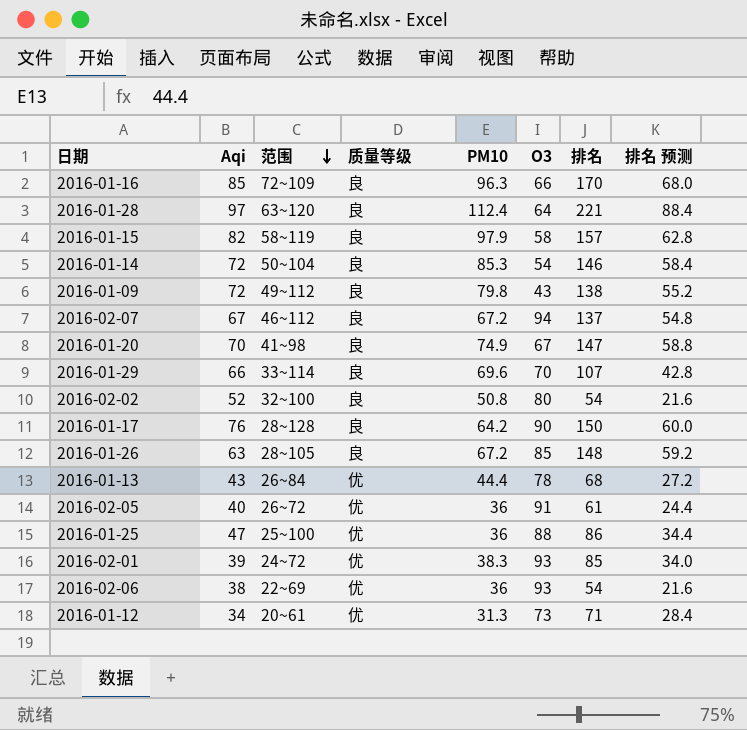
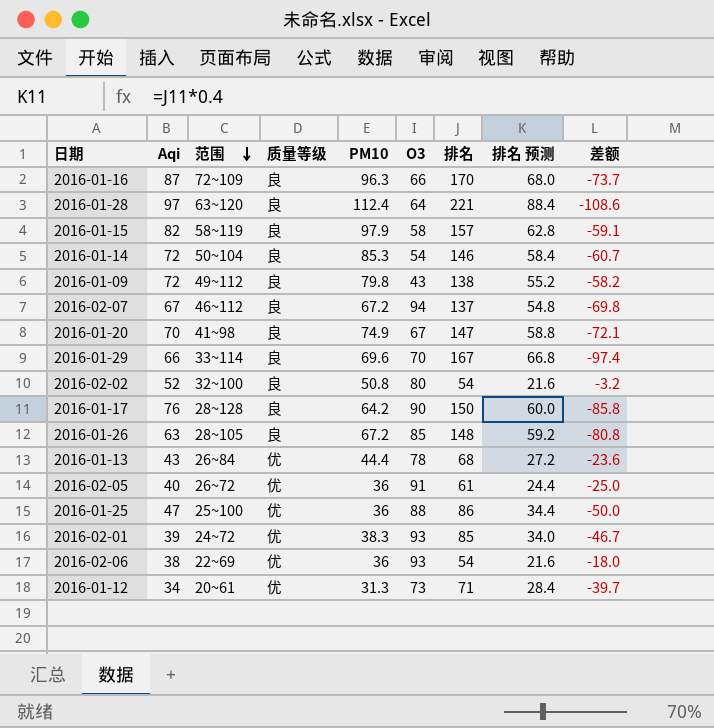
column 差额 | formula: none -> [PM10] - [排名]
2016-01-16 | Aqi: 85 -> 87
2016-01-29 | 排名: 107 -> 167
2016-01-29 | 排名 预测: 42.8 -> 66.8

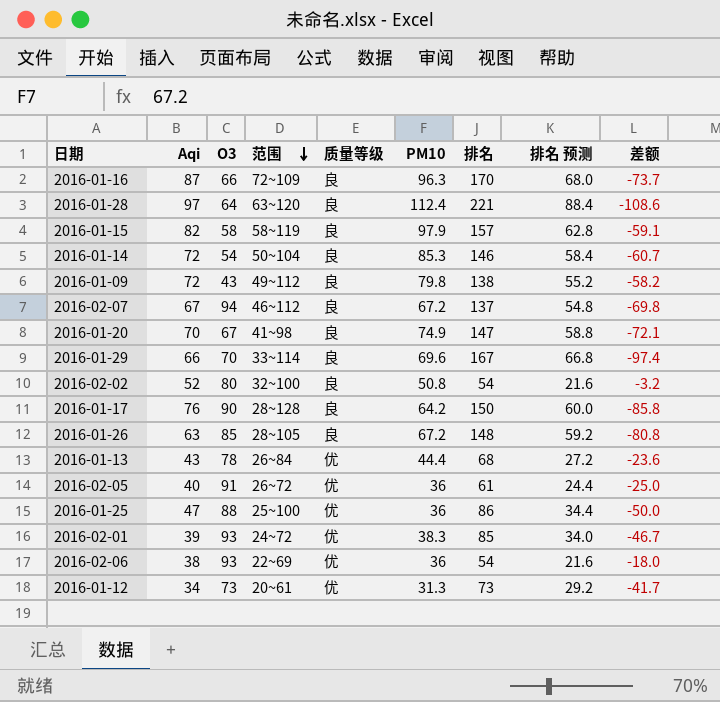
column O3 | position: 6 -> 3
2016-01-12 | 排名: 71 -> 73
2016-01-12 | 排名 预测: 28.4 -> 29.2
2016-01-12 | 差额: -39.7 -> -41.7

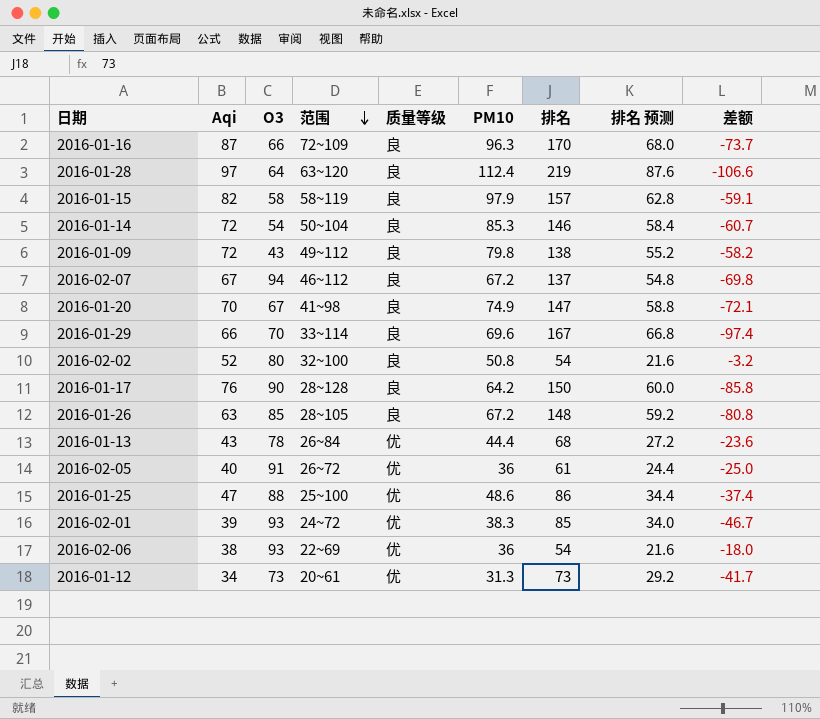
2016-01-28 | 排名: 221 -> 219
2016-01-28 | 排名 预测: 88.4 -> 87.6
2016-01-28 | 差额: -108.6 -> -106.6
2016-01-25 | PM10: 36 -> 48.6
2016-01-25 | 差额: -50.0 -> -37.4

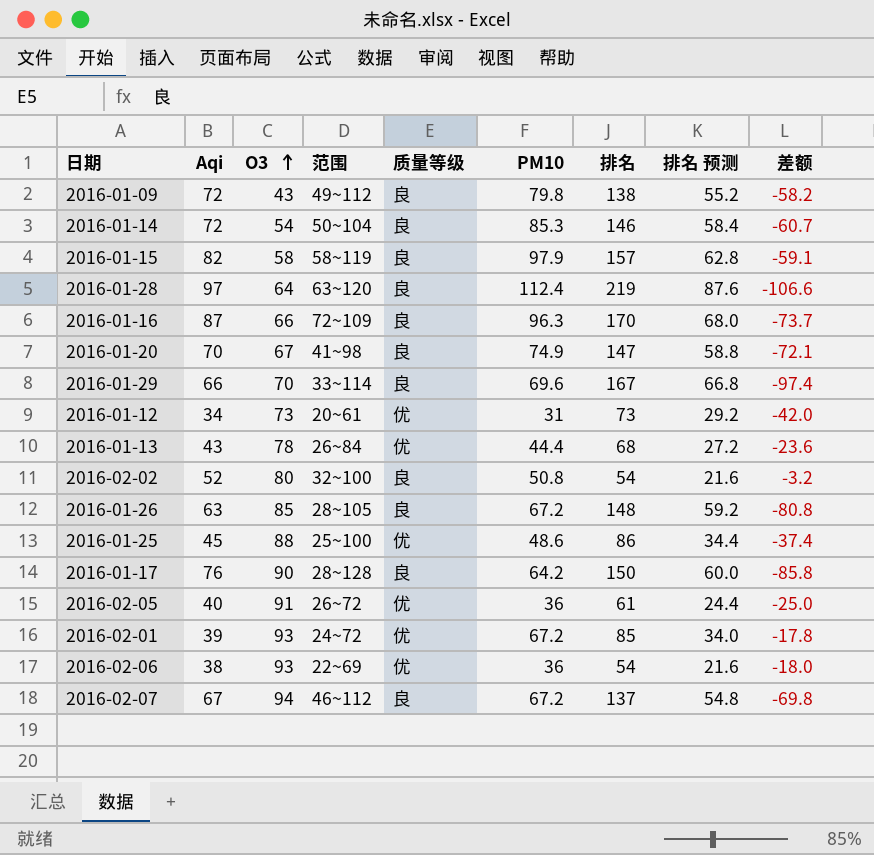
row order: 范围 descending -> O3 ascending
2016-01-12 | PM10: 31.3 -> 31
2016-01-12 | 差额: -41.7 -> -42.0
2016-01-25 | Aqi: 47 -> 45
2016-02-01 | PM10: 38.3 -> 67.2
2016-02-01 | 差额: -46.7 -> -17.8

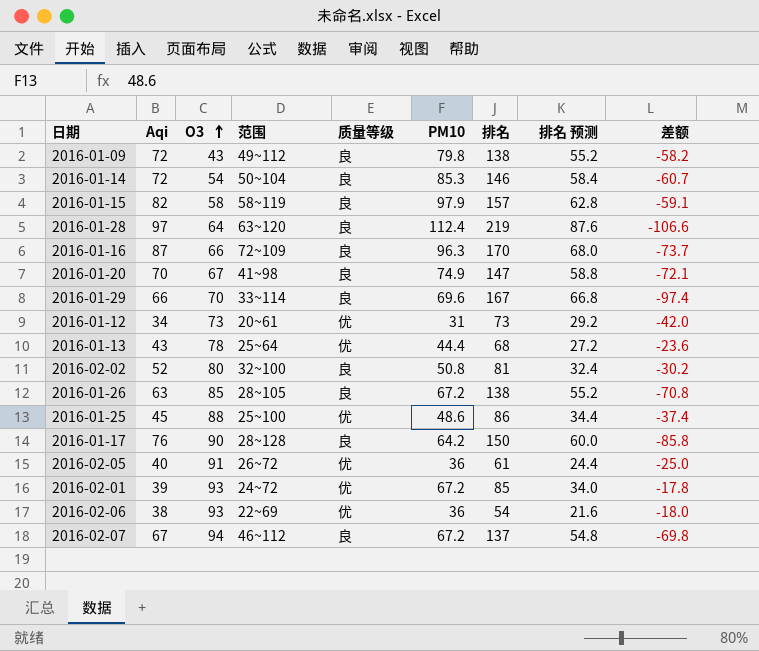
2016-01-13 | 范围: 26~84 -> 25~64
2016-02-02 | 排名: 54 -> 81
2016-02-02 | 排名 预测: 21.6 -> 32.4
2016-02-02 | 差额: -3.2 -> -30.2
2016-01-26 | 排名: 148 -> 138
2016-01-26 | 排名 预测: 59.2 -> 55.2
2016-01-26 | 差额: -80.8 -> -70.8

